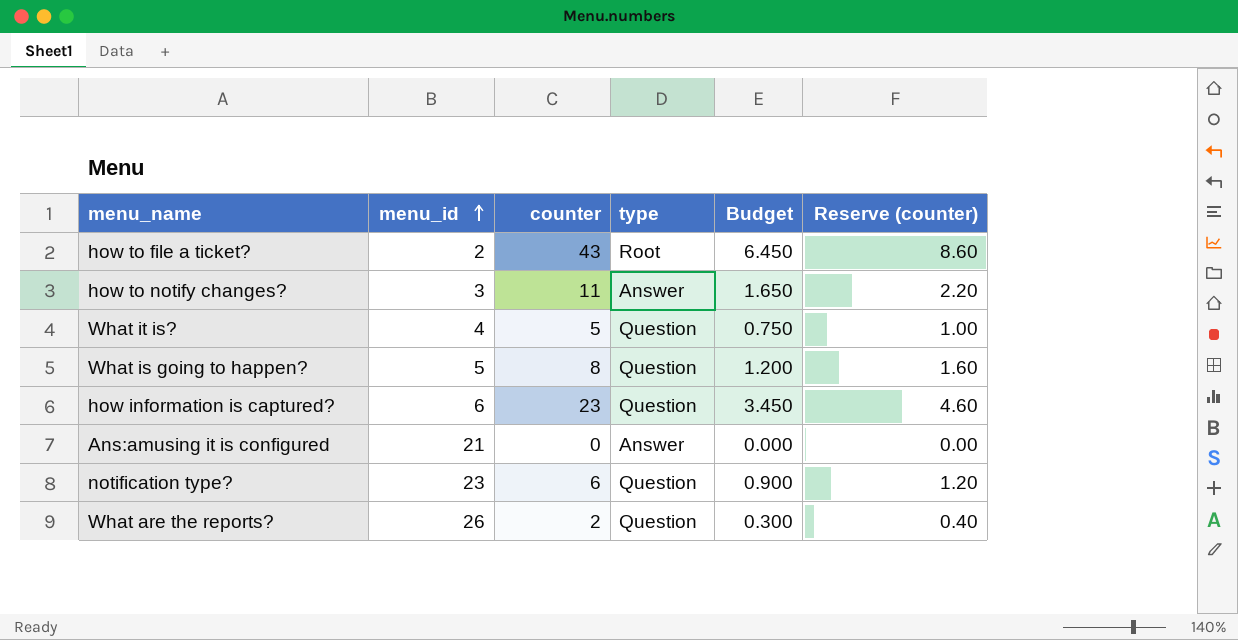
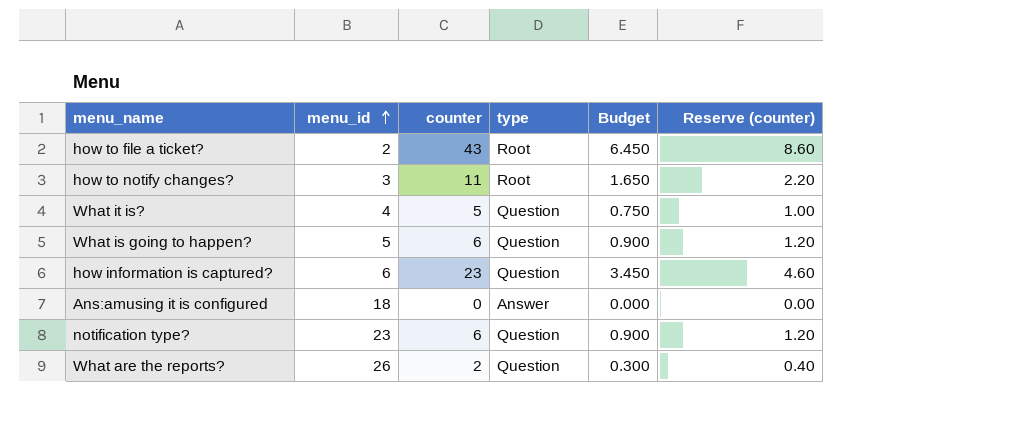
how to notify changes? | type: Answer -> Root
What is going to happen? | counter: 8 -> 6
What is going to happen? | Budget: 1.200 -> 0.900
What is going to happen? | Reserve (counter): 1.60 -> 1.20
Ans:amusing it is configured | menu_id: 21 -> 18

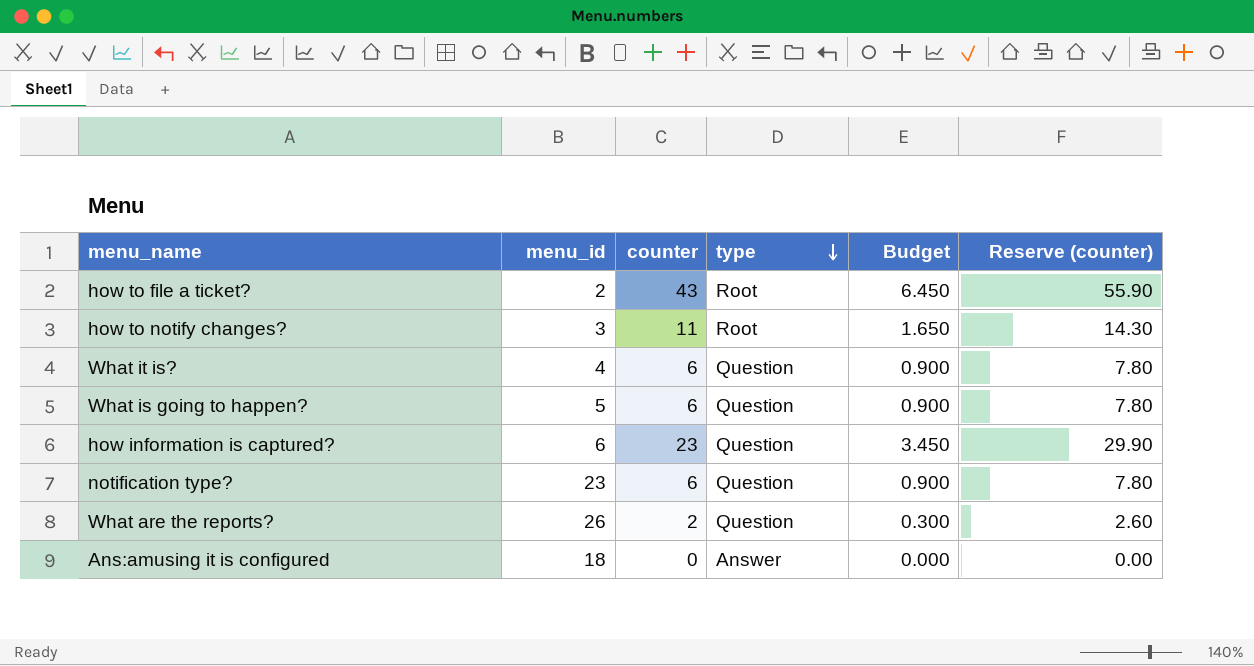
row order: menu_id ascending -> type descending
column Reserve (counter) | formula: [counter] * 0.2 -> [counter] * 1.3
What it is? | counter: 5 -> 6
What it is? | Budget: 0.750 -> 0.900

